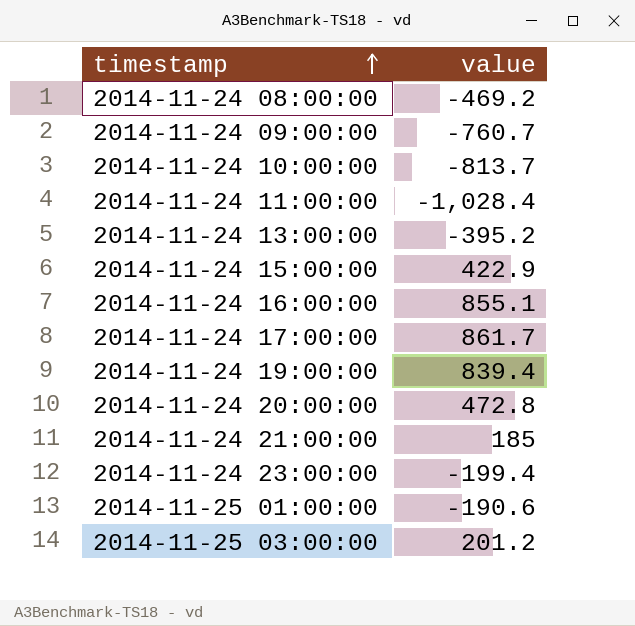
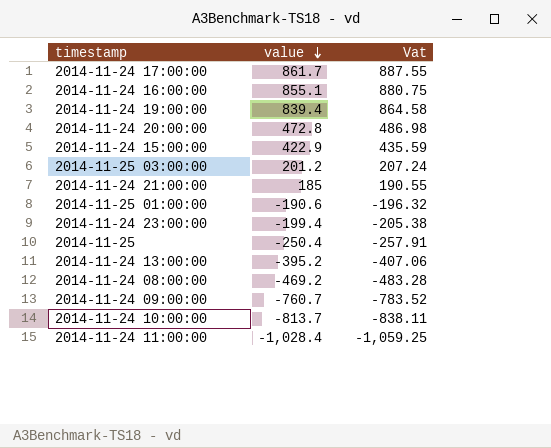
row order: timestamp ascending -> value descending
column Vat | formula: none -> [value] * 1.03
row 2014-11-25: none -> -250.4 | -257.91

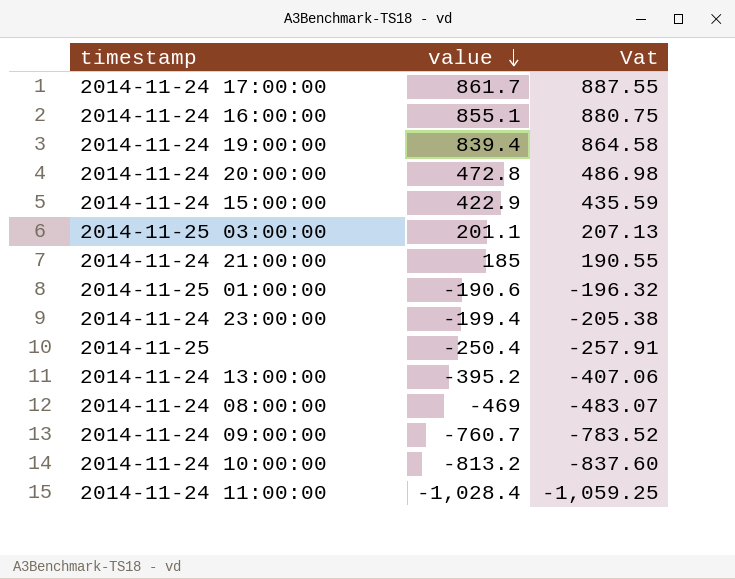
2014-11-25 03:00:00 | value: 201.2 -> 201.1
2014-11-25 03:00:00 | Vat: 207.24 -> 207.13
2014-11-24 08:00:00 | value: -469.2 -> -469
2014-11-24 08:00:00 | Vat: -483.28 -> -483.07
2014-11-24 10:00:00 | value: -813.7 -> -813.2
2014-11-24 10:00:00 | Vat: -838.11 -> -837.60

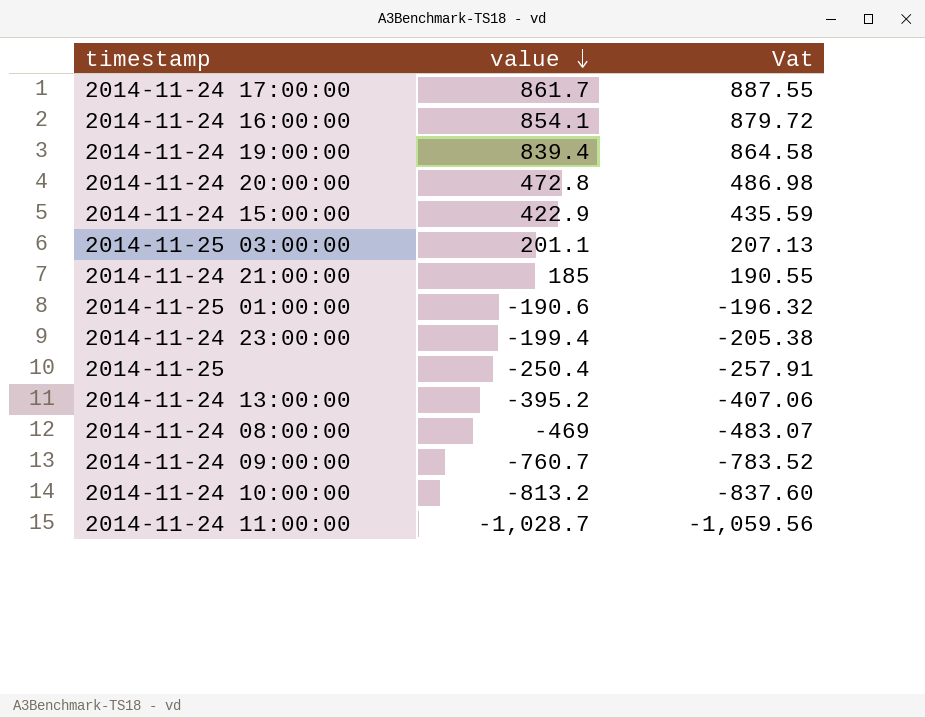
2014-11-24 16:00:00 | value: 855.1 -> 854.1
2014-11-24 16:00:00 | Vat: 880.75 -> 879.72
2014-11-24 11:00:00 | value: -1,028.4 -> -1,028.7
2014-11-24 11:00:00 | Vat: -1,059.25 -> -1,059.56

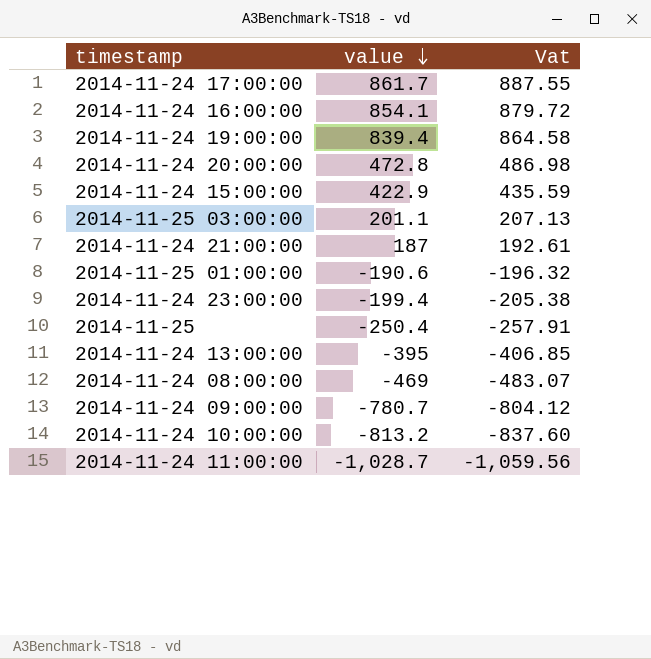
2014-11-24 21:00:00 | value: 185 -> 187
2014-11-24 21:00:00 | Vat: 190.55 -> 192.61
2014-11-24 13:00:00 | value: -395.2 -> -395
2014-11-24 13:00:00 | Vat: -407.06 -> -406.85
2014-11-24 09:00:00 | value: -760.7 -> -780.7
2014-11-24 09:00:00 | Vat: -783.52 -> -804.12

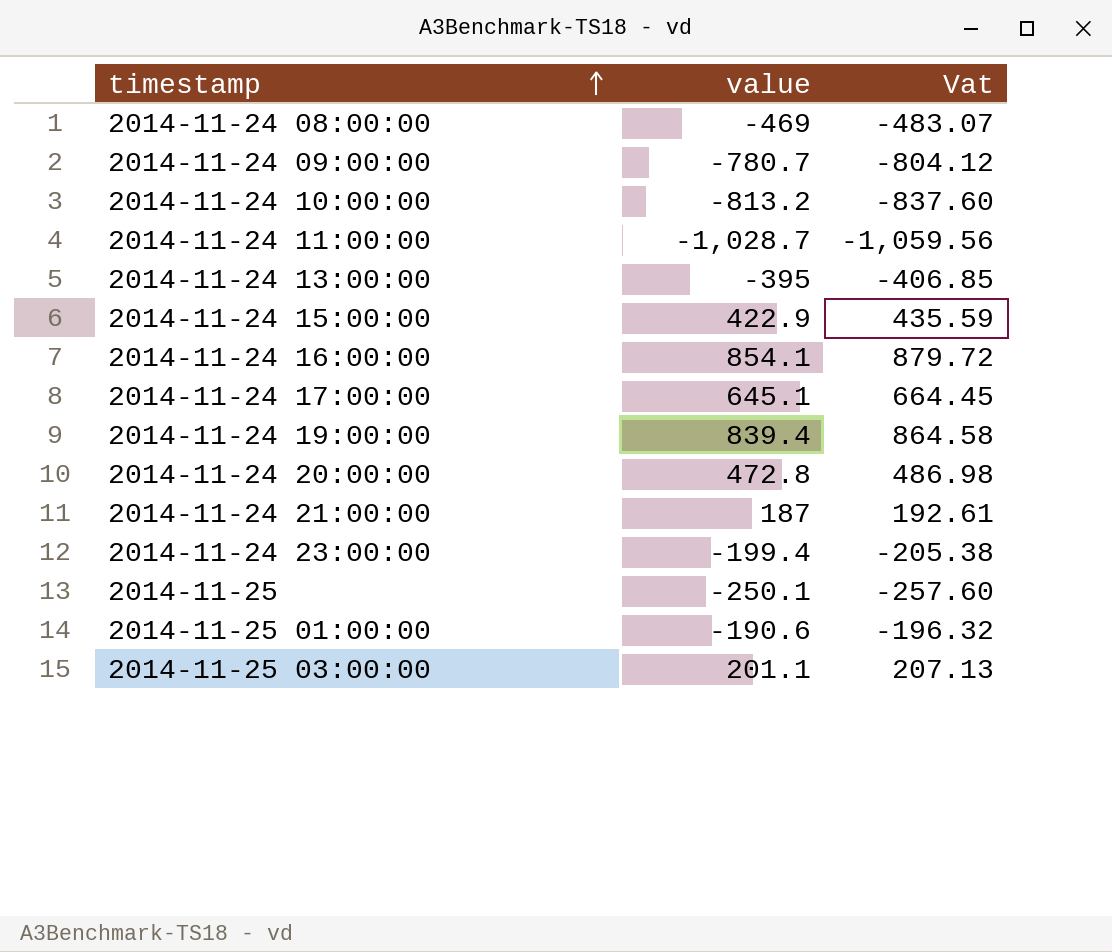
row order: value descending -> timestamp ascending
2014-11-24 17:00:00 | value: 861.7 -> 645.1
2014-11-24 17:00:00 | Vat: 887.55 -> 664.45
2014-11-25 | value: -250.4 -> -250.1
2014-11-25 | Vat: -257.91 -> -257.60

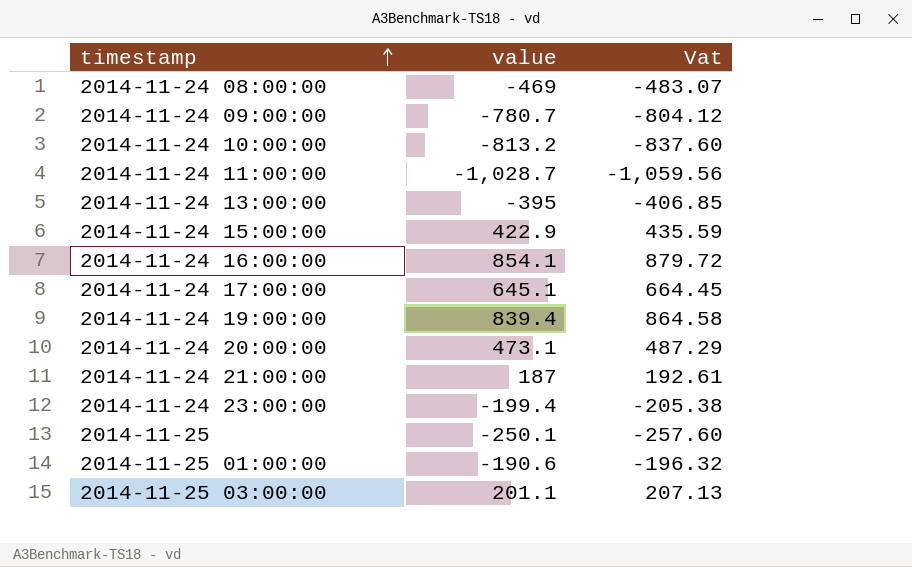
2014-11-24 20:00:00 | value: 472.8 -> 473.1
2014-11-24 20:00:00 | Vat: 486.98 -> 487.29

